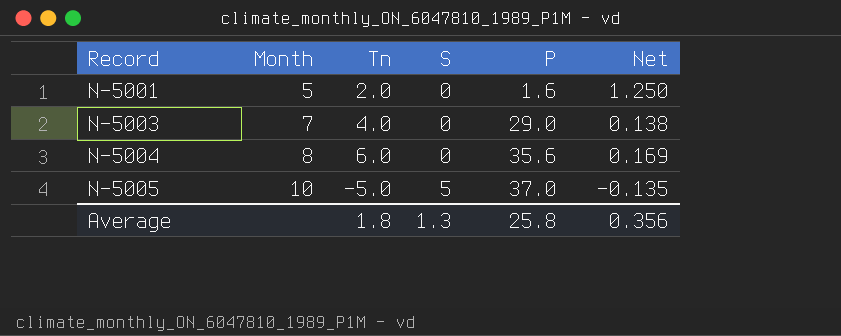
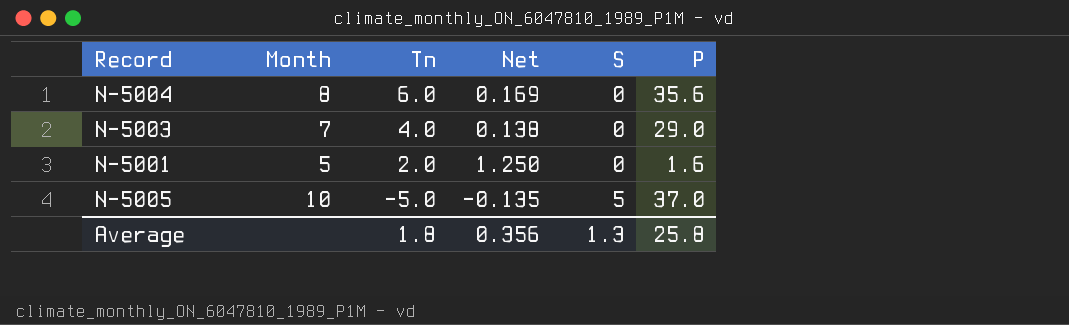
row order: Record ascending -> Tn descending
column Net | position: 6 -> 4

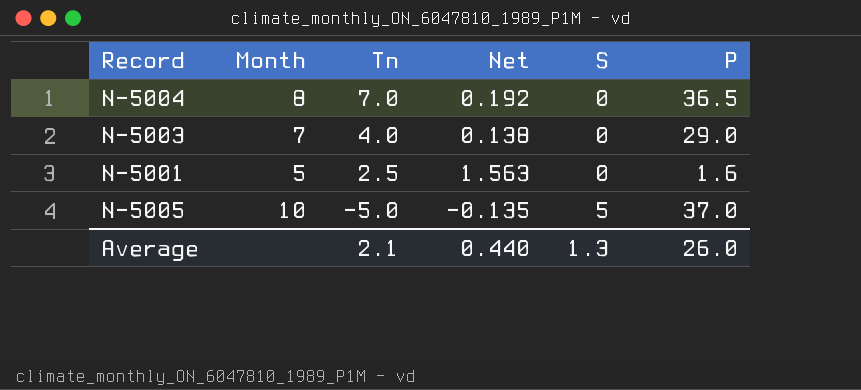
N-5004 | Tn: 6.0 -> 7.0
N-5004 | Net: 0.169 -> 0.192
N-5004 | P: 35.6 -> 36.5
N-5001 | Tn: 2.0 -> 2.5
N-5001 | Net: 1.250 -> 1.563
Average | Tn: 1.8 -> 2.1
Average | Net: 0.356 -> 0.440
Average | P: 25.8 -> 26.0

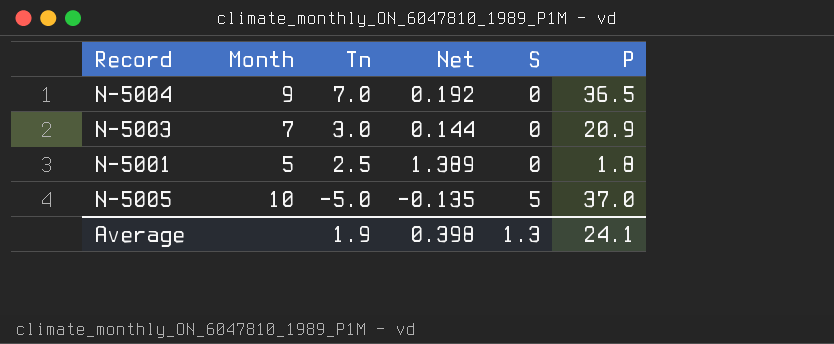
N-5004 | Month: 8 -> 9
N-5003 | Tn: 4.0 -> 3.0
N-5003 | Net: 0.138 -> 0.144
N-5003 | P: 29.0 -> 20.9
N-5001 | Net: 1.563 -> 1.389
N-5001 | P: 1.6 -> 1.8
Average | Tn: 2.1 -> 1.9
Average | Net: 0.440 -> 0.398
Average | P: 26.0 -> 24.1

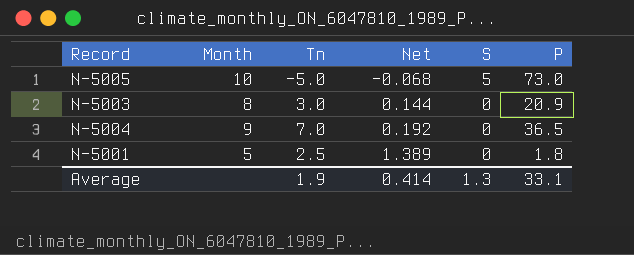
row order: Tn descending -> Net ascending
N-5005 | Net: -0.135 -> -0.068
N-5005 | P: 37.0 -> 73.0
N-5003 | Month: 7 -> 8
Average | Net: 0.398 -> 0.414
Average | P: 24.1 -> 33.1

